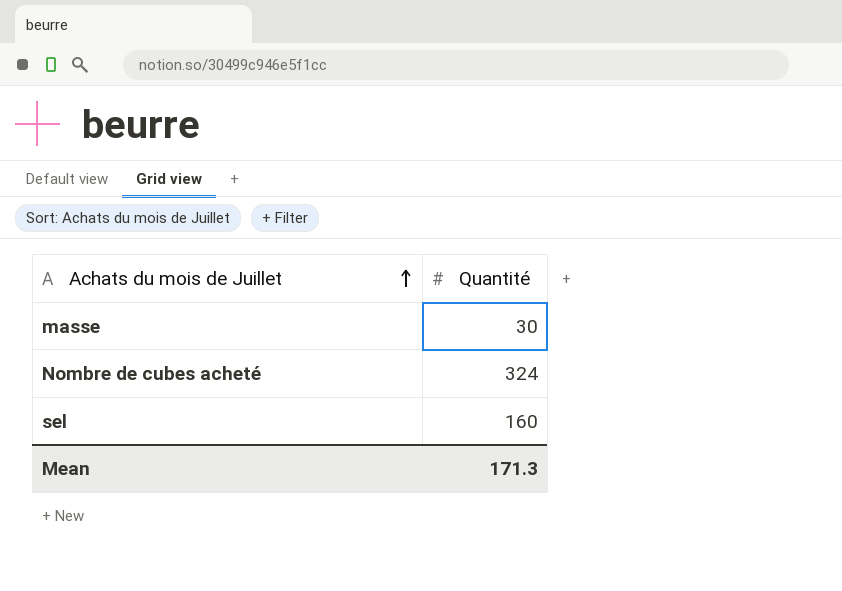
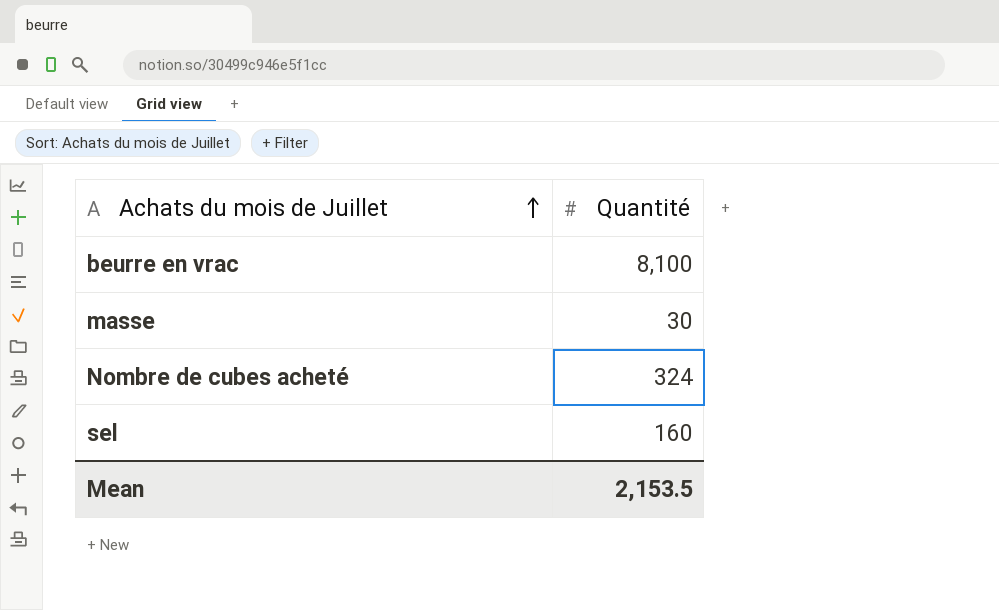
row beurre en vrac: none -> 8,100
Mean | Quantité: 171.3 -> 2,153.5

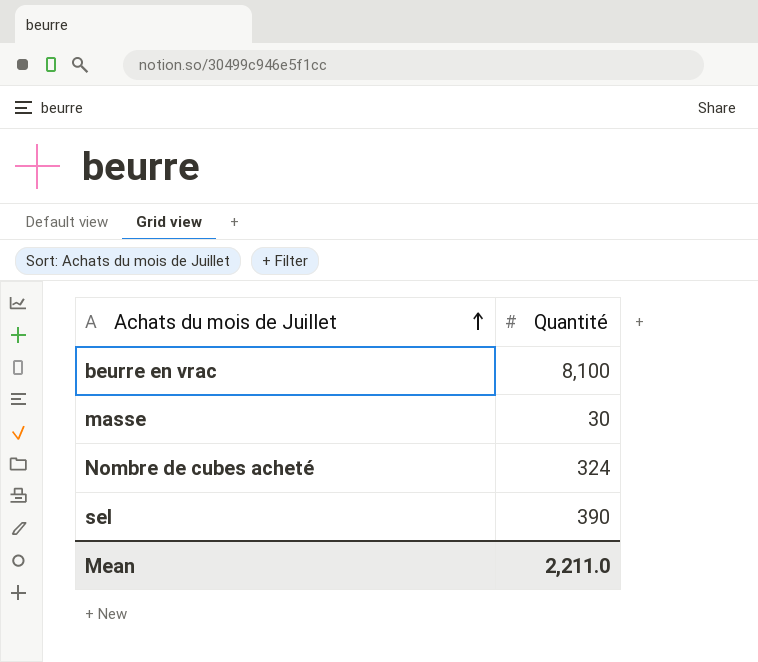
sel | Quantité: 160 -> 390
Mean | Quantité: 2,153.5 -> 2,211.0

